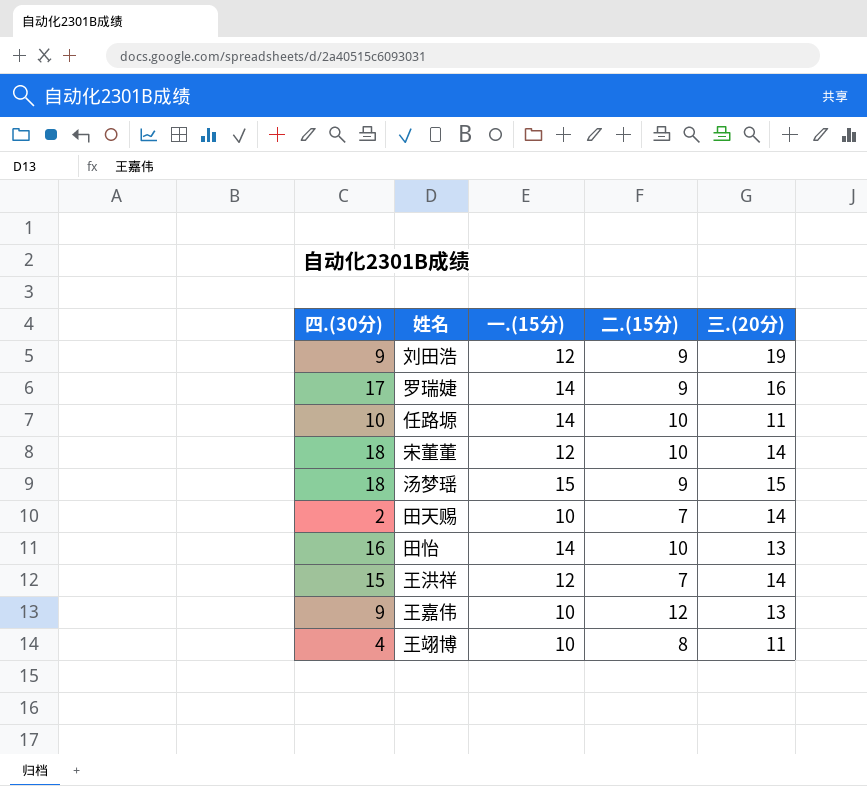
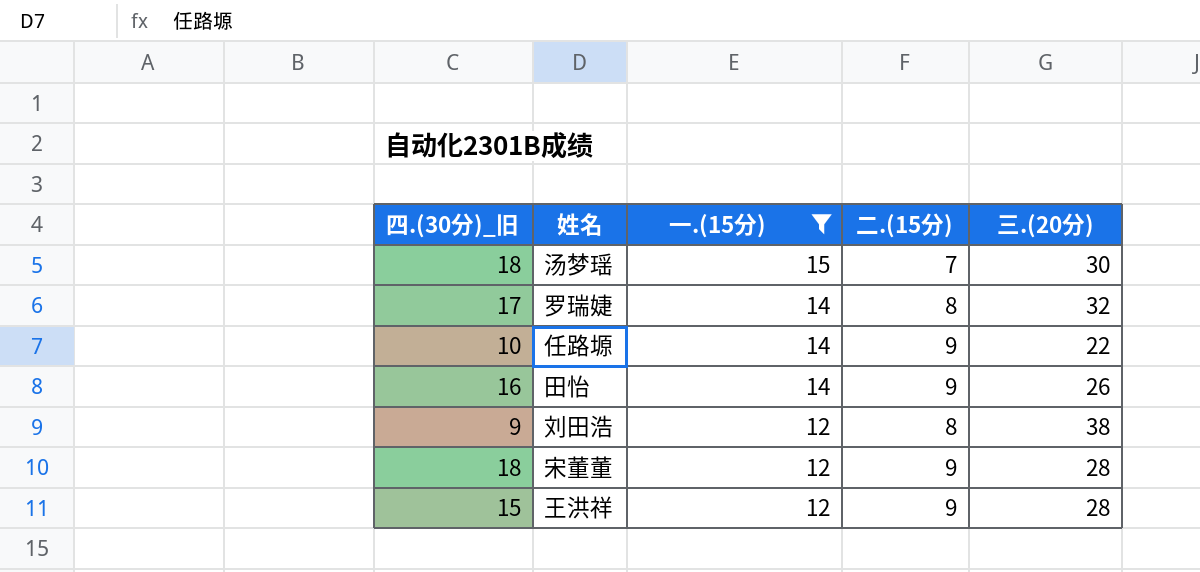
filter: none -> 一.(15分) != 10
row order: none -> 一.(15分) descending
column name: 四.(30分) -> 四.(30分)_旧
汤梦瑶 | 二.(15分): 9 -> 7
汤梦瑶 | 三.(20分): 15 -> 30
罗瑞婕 | 二.(15分): 9 -> 8
罗瑞婕 | 三.(20分): 16 -> 32
任路塬 | 二.(15分): 10 -> 9
任路塬 | 三.(20分): 11 -> 22
田怡 | 二.(15分): 10 -> 9
田怡 | 三.(20分): 13 -> 26
刘田浩 | 二.(15分): 9 -> 8
刘田浩 | 三.(20分): 19 -> 38
宋董董 | 二.(15分): 10 -> 9
宋董董 | 三.(20分): 14 -> 28
王洪祥 | 二.(15分): 7 -> 9
王洪祥 | 三.(20分): 14 -> 28

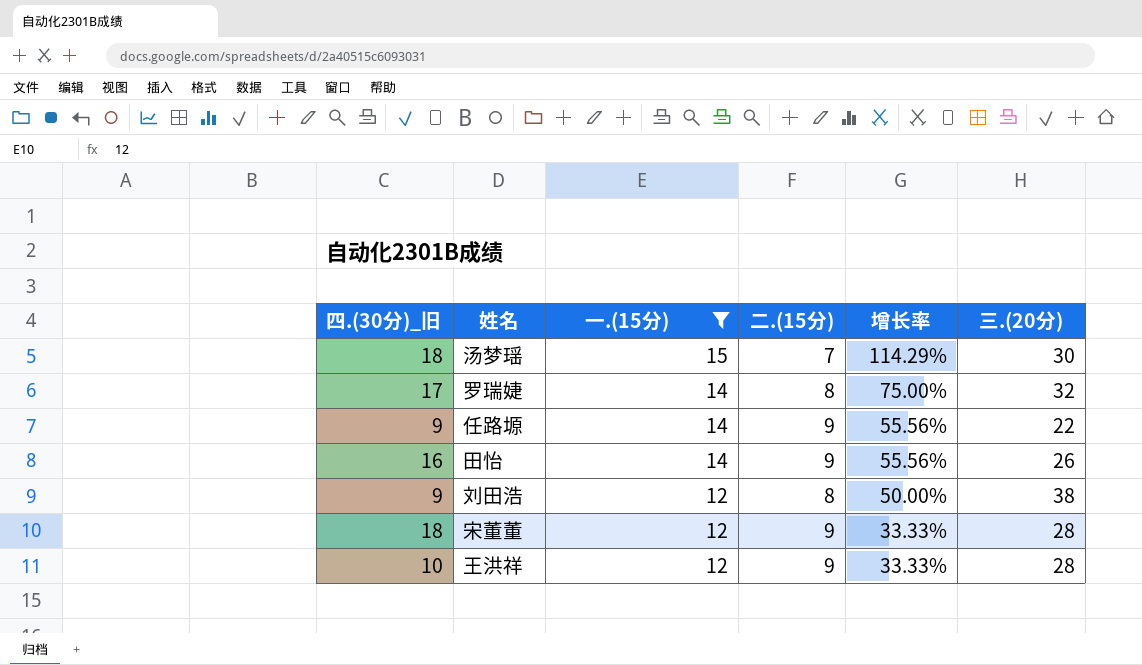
column 增长率 | formula: none -> ([一.(15分)] - [二.(15分)]) / [二.(15分)]
任路塬 | 四.(30分)_旧: 10 -> 9
王洪祥 | 四.(30分)_旧: 15 -> 10

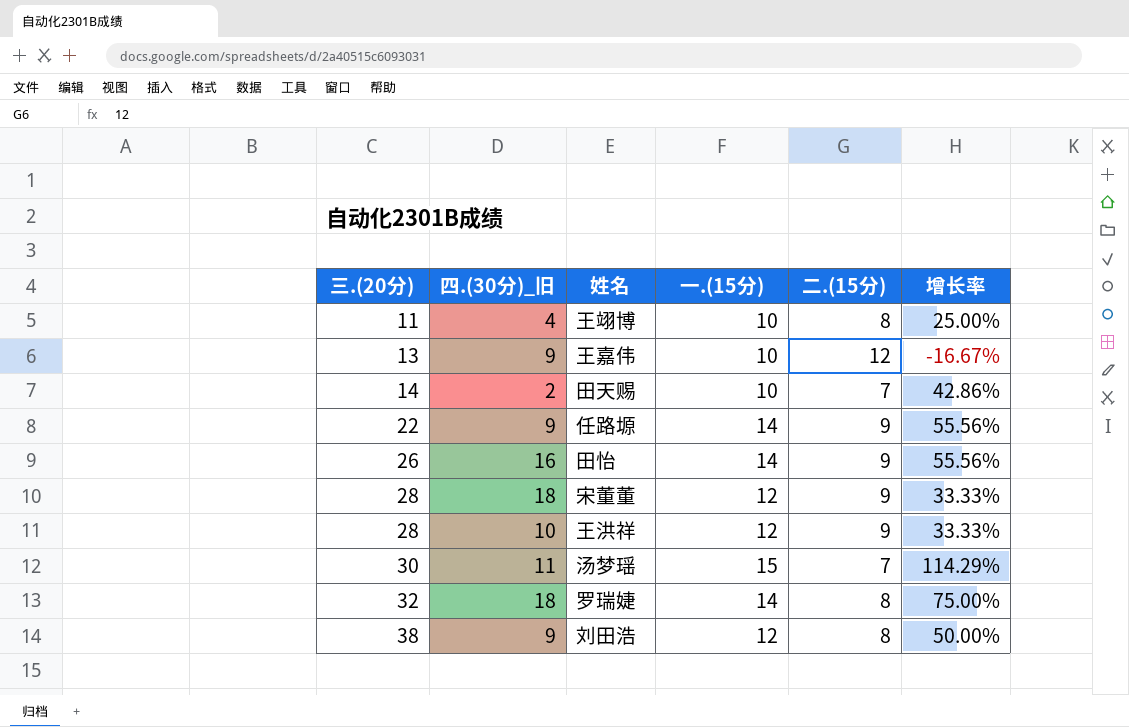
filter: 一.(15分) != 10 -> none
row order: 一.(15分) descending -> 三.(20分) ascending
column 三.(20分) | position: 6 -> 1
汤梦瑶 | 四.(30分)_旧: 18 -> 11
罗瑞婕 | 四.(30分)_旧: 17 -> 18

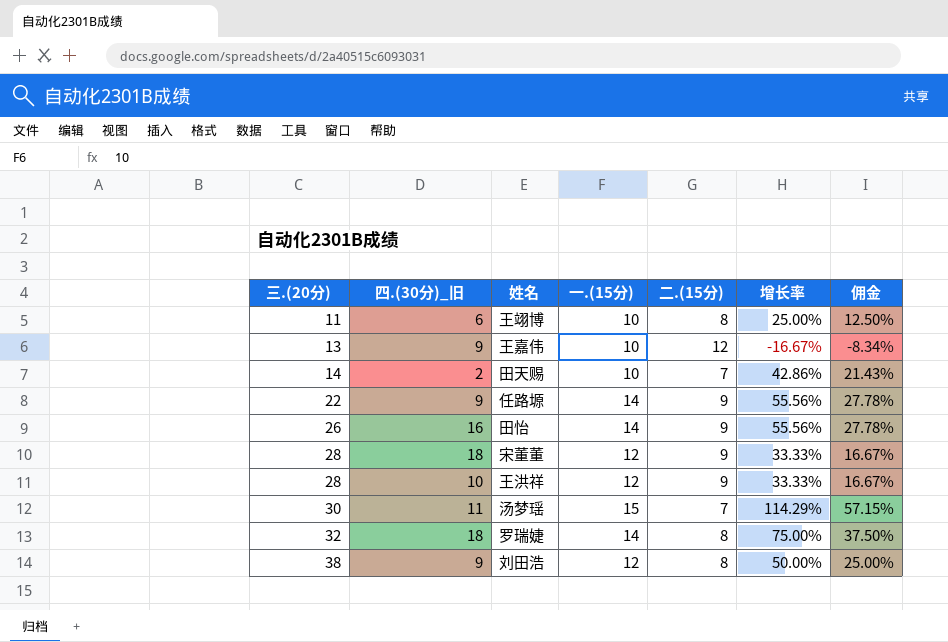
column 佣金 | formula: none -> [增长率] * 0.5
王翊博 | 四.(30分)_旧: 4 -> 6

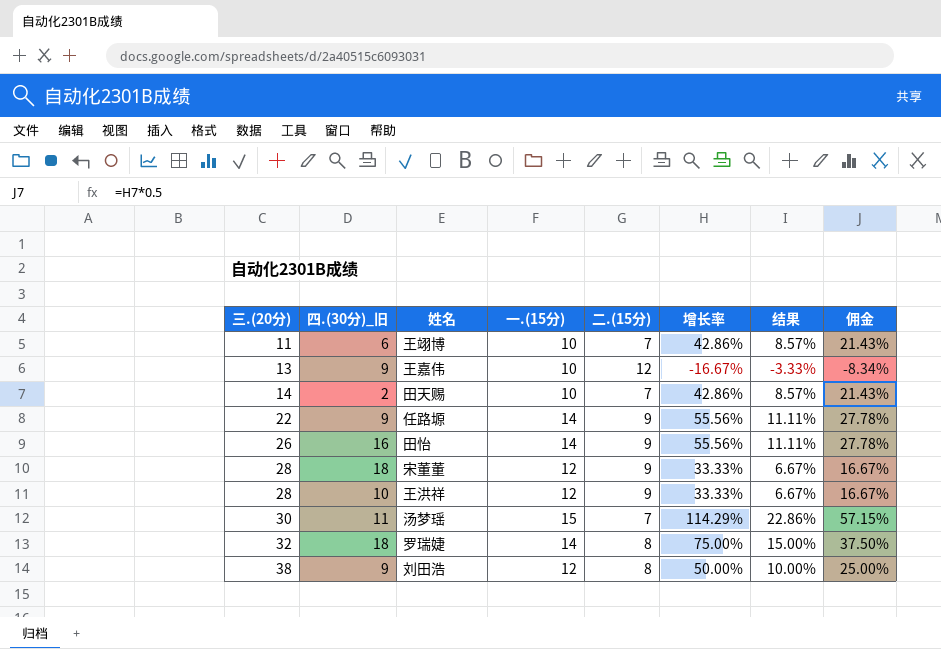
column 结果 | formula: none -> [增长率] * 0.2
王翊博 | 二.(15分): 8 -> 7
王翊博 | 增长率: 25.00% -> 42.86%
王翊博 | 佣金: 12.50% -> 21.43%

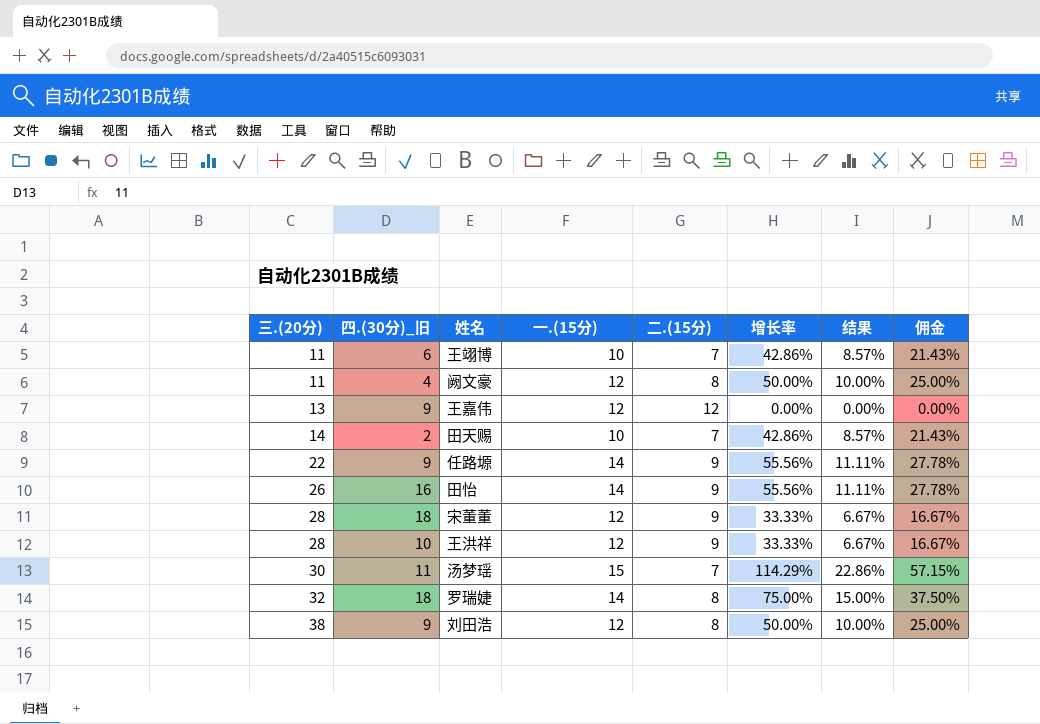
row 阙文豪: none -> 11 | 4 | 12 | 8 | 50.00% | 10.00% | 25.00%
王嘉伟 | 一.(15分): 10 -> 12
王嘉伟 | 增长率: -16.67% -> 0.00%
王嘉伟 | 结果: -3.33% -> 0.00%
王嘉伟 | 佣金: -8.34% -> 0.00%

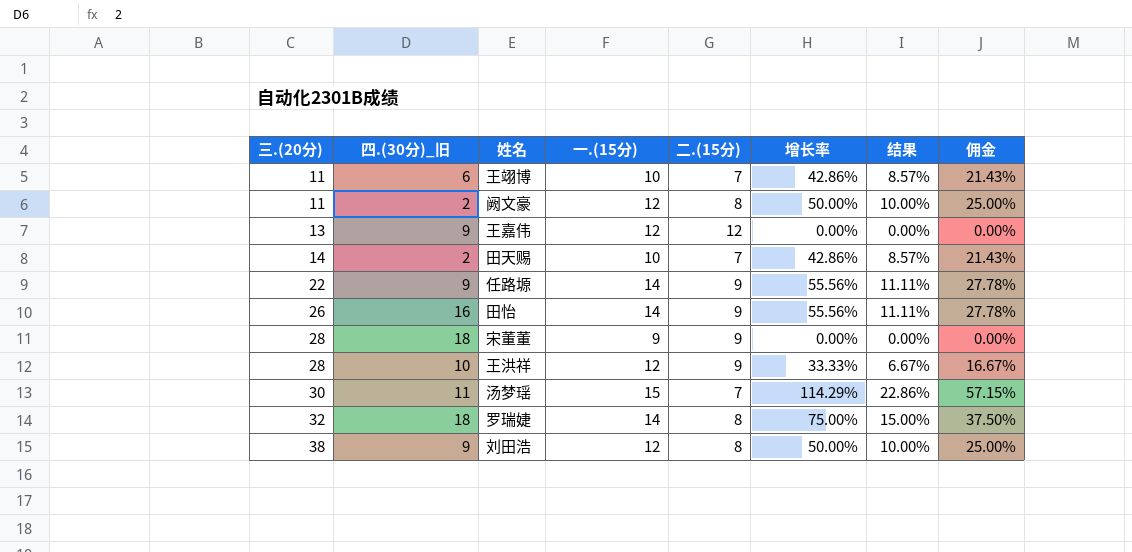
阙文豪 | 四.(30分)_旧: 4 -> 2
宋董董 | 一.(15分): 12 -> 9
宋董董 | 增长率: 33.33% -> 0.00%
宋董董 | 结果: 6.67% -> 0.00%
宋董董 | 佣金: 16.67% -> 0.00%

